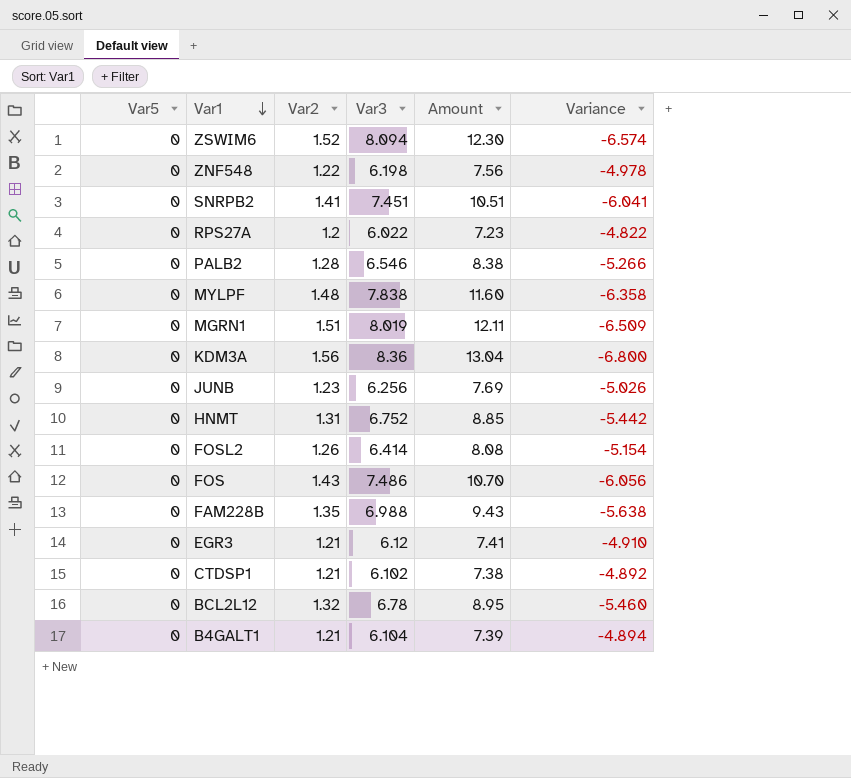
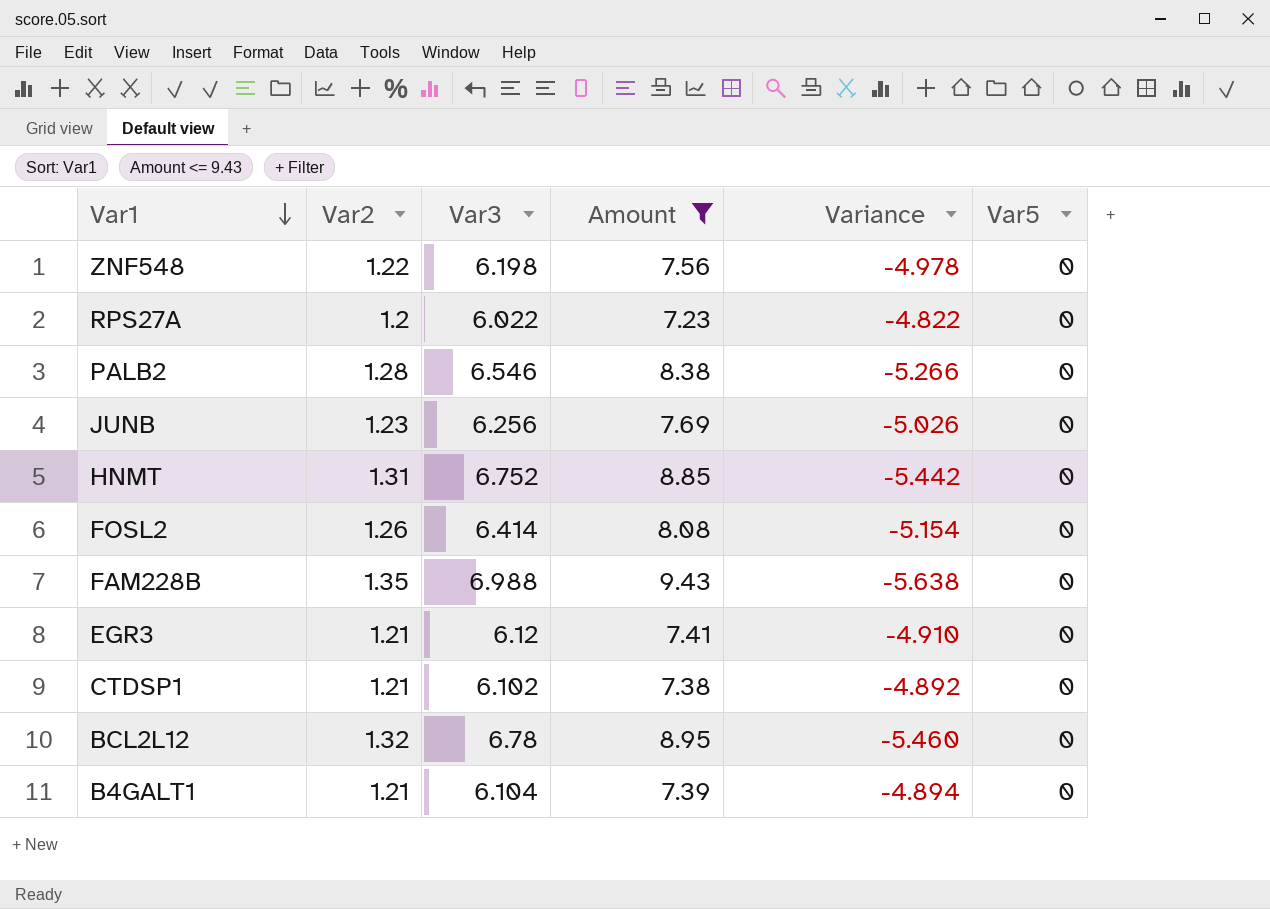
filter: none -> Amount <= 9.43
column Var5 | position: 1 -> 6

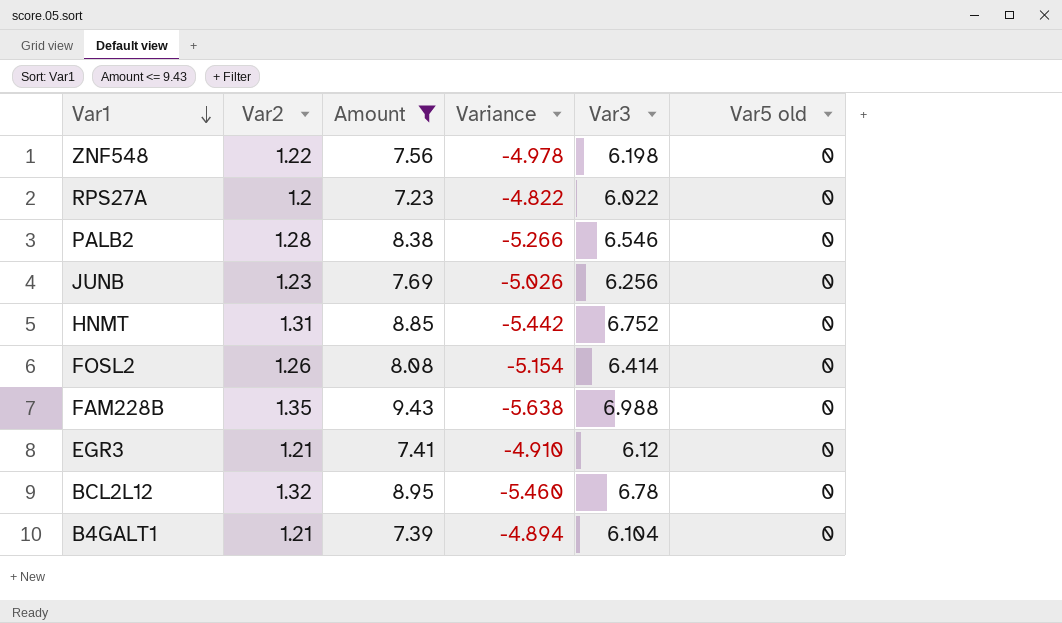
column Var3 | position: 3 -> 5
column name: Var5 -> Var5 old
row CTDSP1: 1.21 | 6.102 | 7.38 | -4.892 | 0 -> none

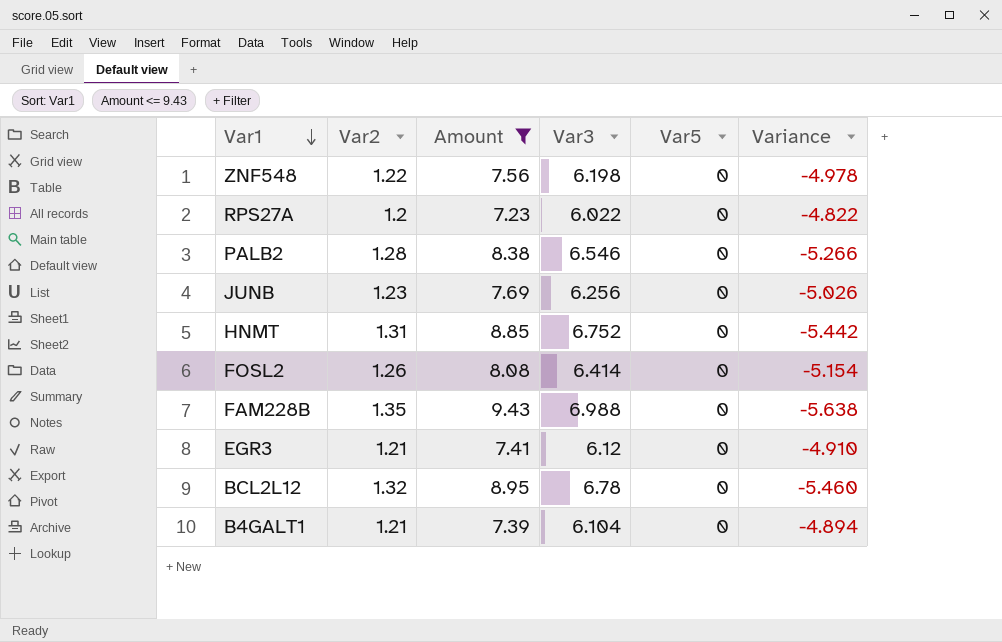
column name: Var5 old -> Var5
column Variance | position: 4 -> 6

